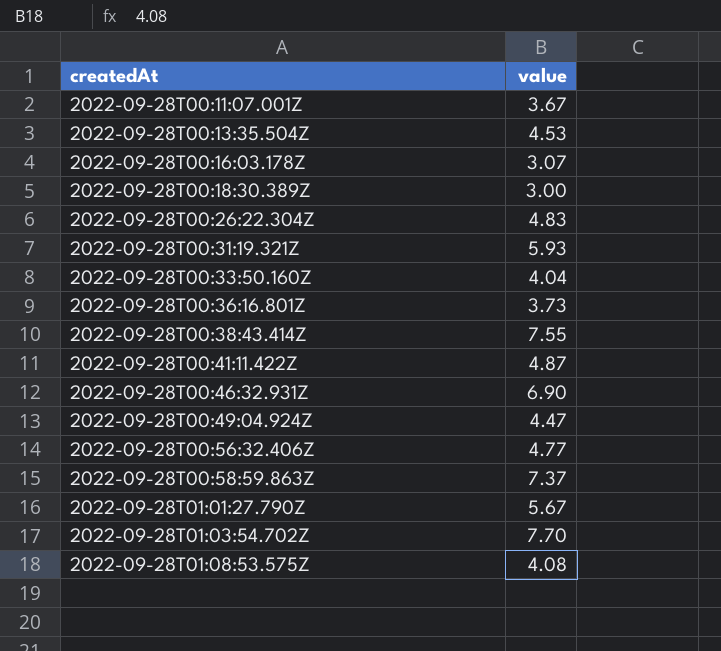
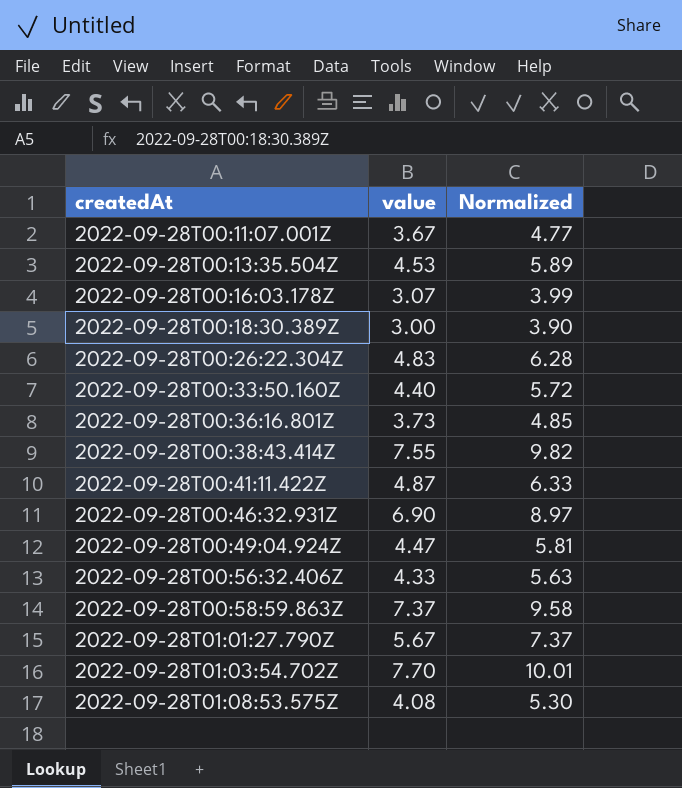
column Normalized | formula: none -> [value] * 1.3
row 2022-09-28T00:31:19.321Z: 5.93 -> none
2022-09-28T00:33:50.160Z | value: 4.04 -> 4.40
2022-09-28T00:56:32.406Z | value: 4.77 -> 4.33

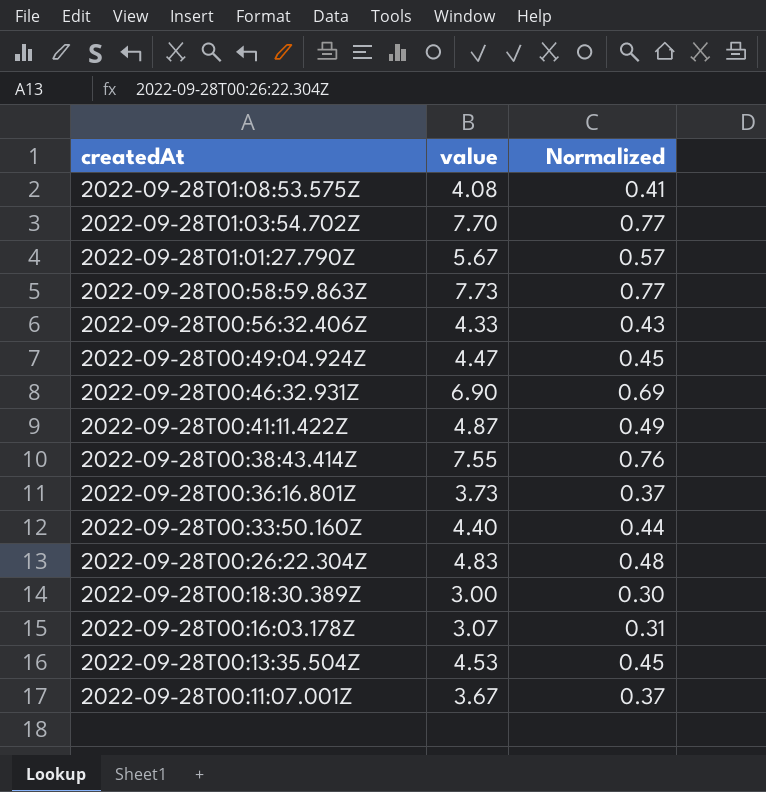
row order: createdAt ascending -> createdAt descending
column Normalized | formula: [value] * 1.3 -> [value] * 0.1
2022-09-28T00:58:59.863Z | value: 7.37 -> 7.73

